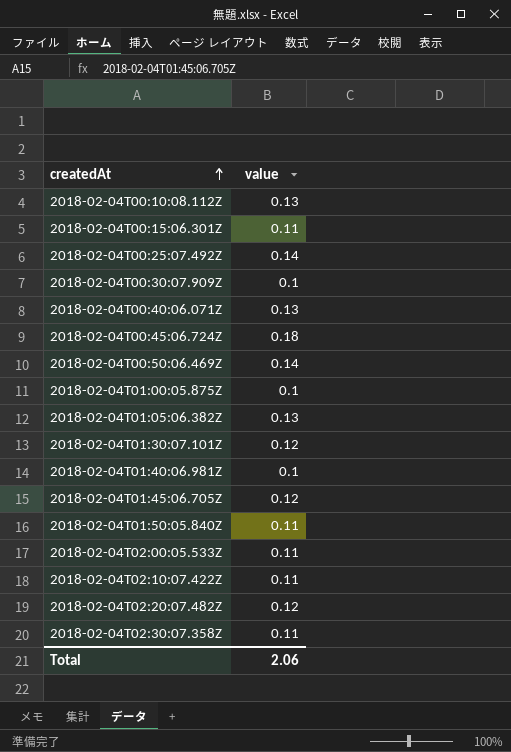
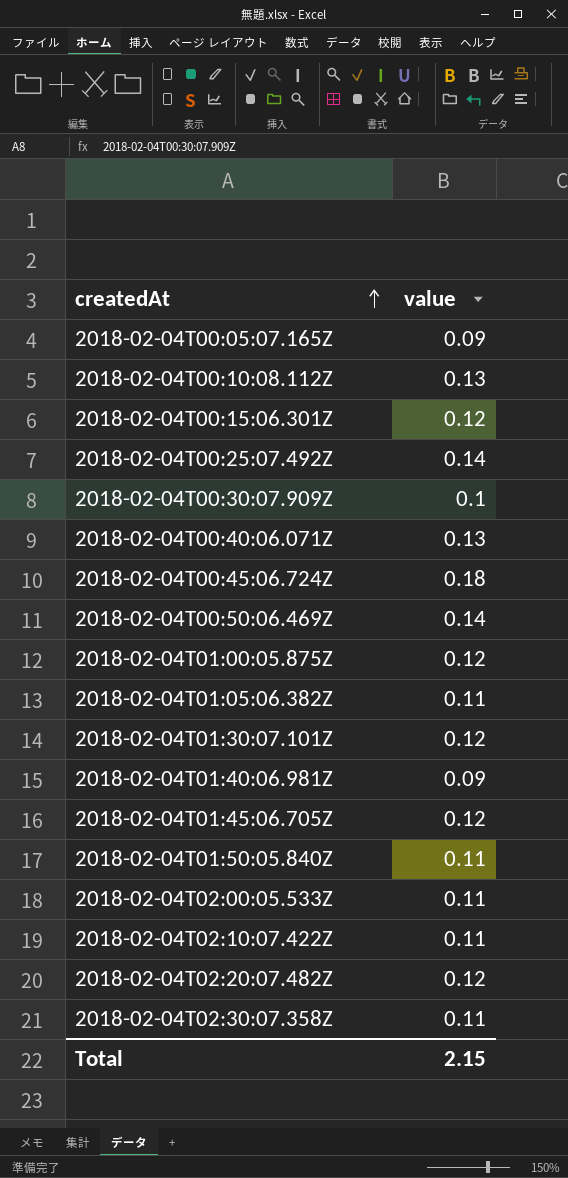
row 2018-02-04T00:05:07.165Z: none -> 0.09
2018-02-04T00:15:06.301Z | value: 0.11 -> 0.12
2018-02-04T01:00:05.875Z | value: 0.1 -> 0.12
2018-02-04T01:05:06.382Z | value: 0.13 -> 0.11
2018-02-04T01:40:06.981Z | value: 0.1 -> 0.09
Total | value: 2.06 -> 2.15

